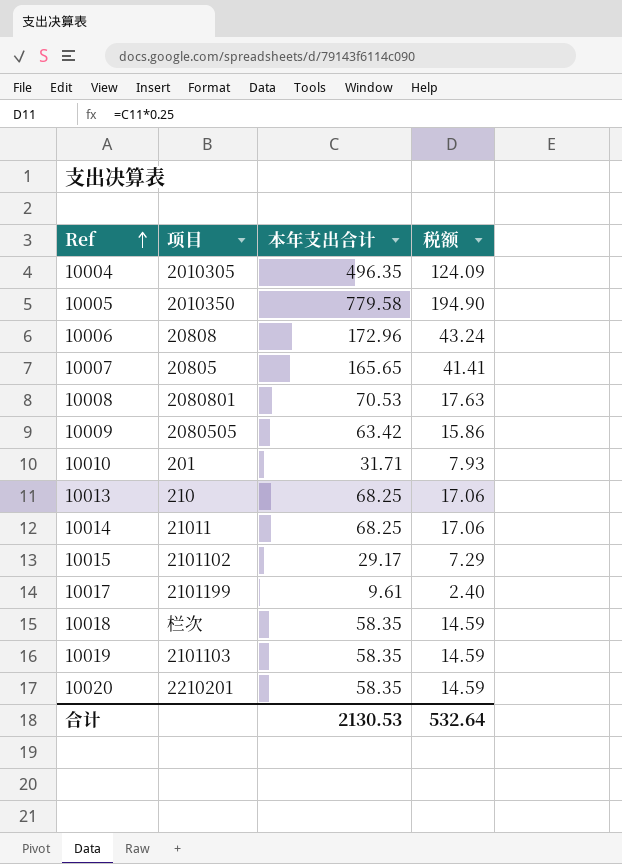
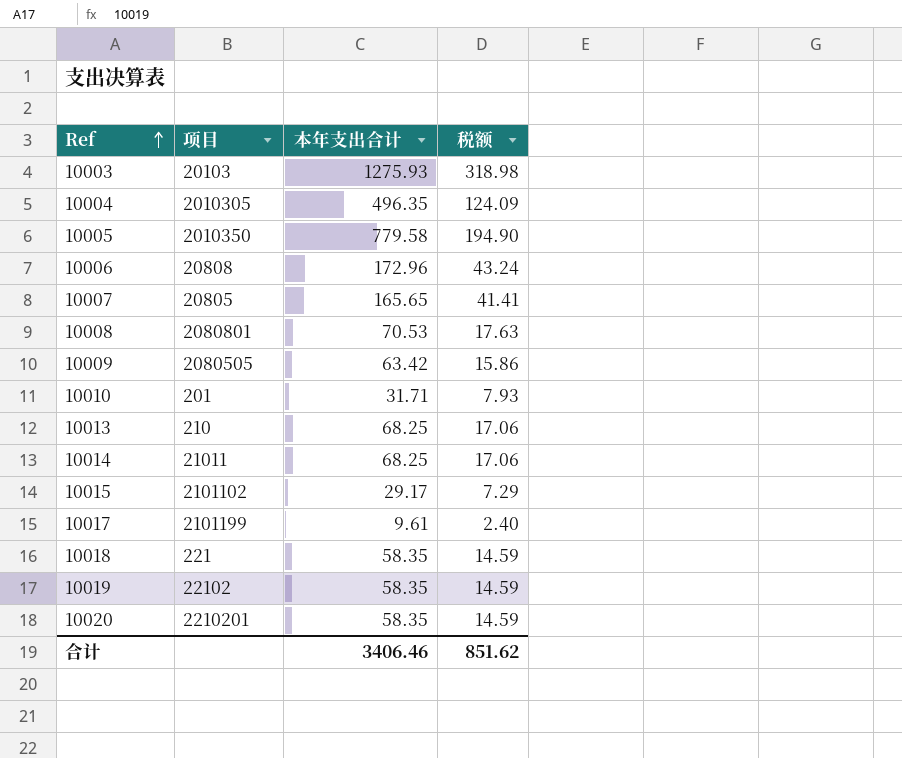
row 10003: none -> 20103 | 1275.93 | 318.98
10018 | 项目: 栏次 -> 221
10019 | 项目: 2101103 -> 22102
合计 | 本年支出合计: 2130.53 -> 3406.46
合计 | 税额: 532.64 -> 851.62

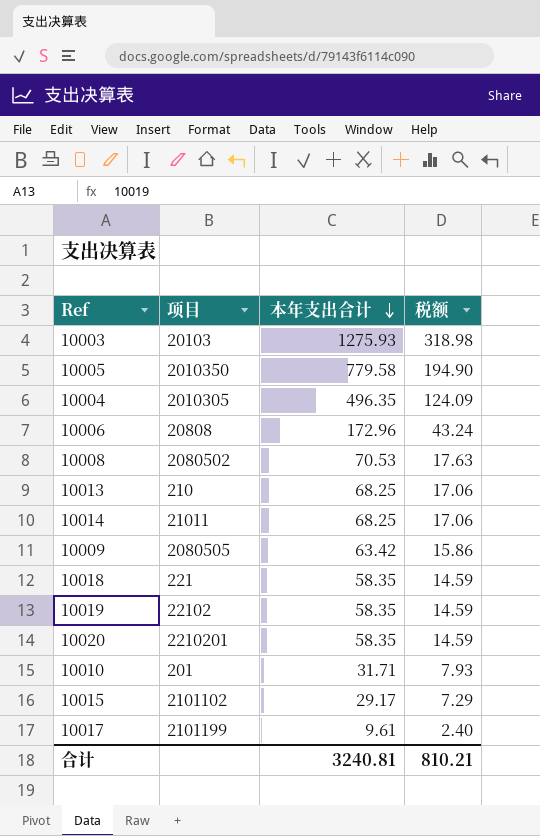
row order: Ref ascending -> 本年支出合计 descending
row 10007: 20805 | 165.65 | 41.41 -> none
10008 | 项目: 2080801 -> 2080502
合计 | 本年支出合计: 3406.46 -> 3240.81
合计 | 税额: 851.62 -> 810.21

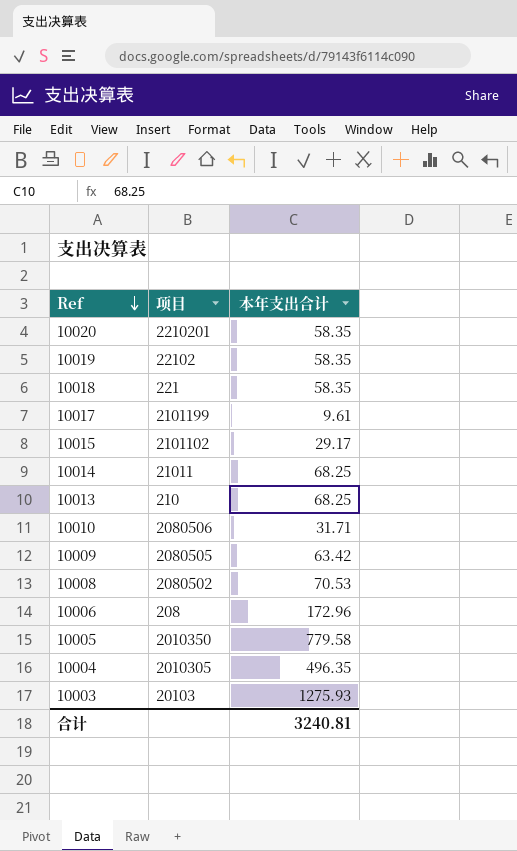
row order: 本年支出合计 descending -> Ref descending
column 税额 | formula: [本年支出合计] * 0.25 -> none
10010 | 项目: 201 -> 2080506
10006 | 项目: 20808 -> 208

